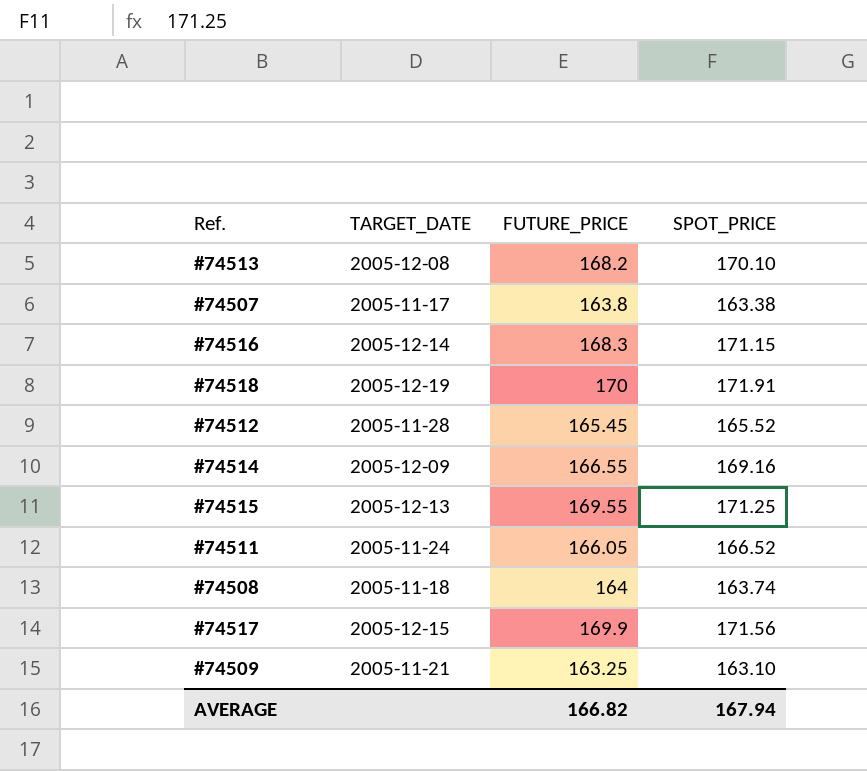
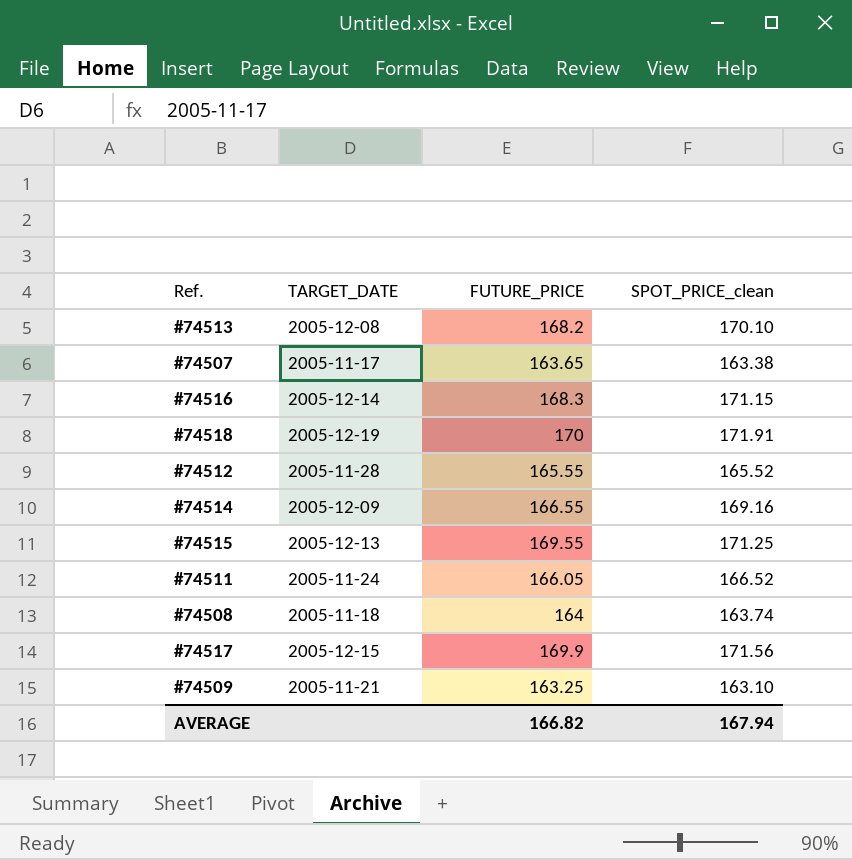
column name: SPOT_PRICE -> SPOT_PRICE_clean
#74507 | FUTURE_PRICE: 163.8 -> 163.65
#74512 | FUTURE_PRICE: 165.45 -> 165.55

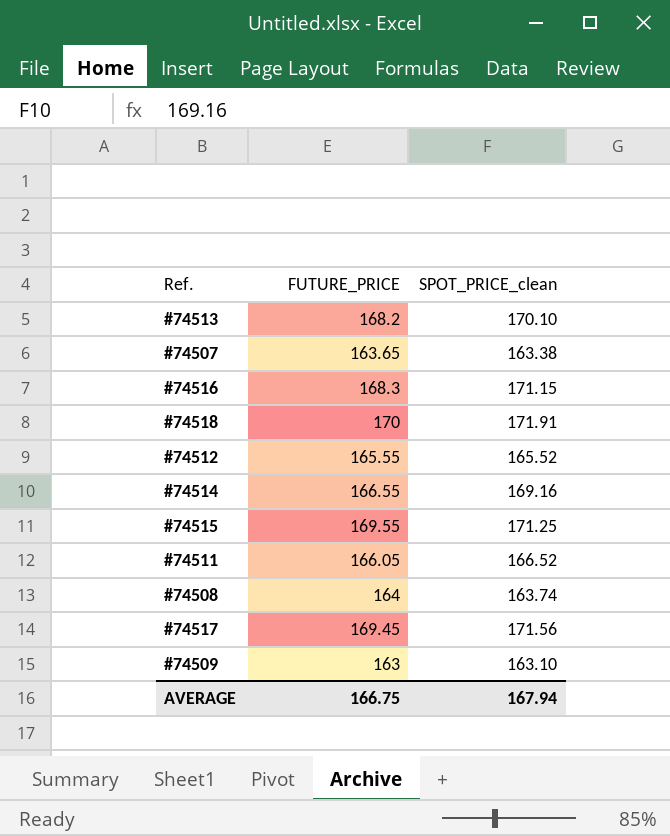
column TARGET_DATE | position: 2 -> none
#74517 | FUTURE_PRICE: 169.9 -> 169.45
#74509 | FUTURE_PRICE: 163.25 -> 163
AVERAGE | FUTURE_PRICE: 166.82 -> 166.75

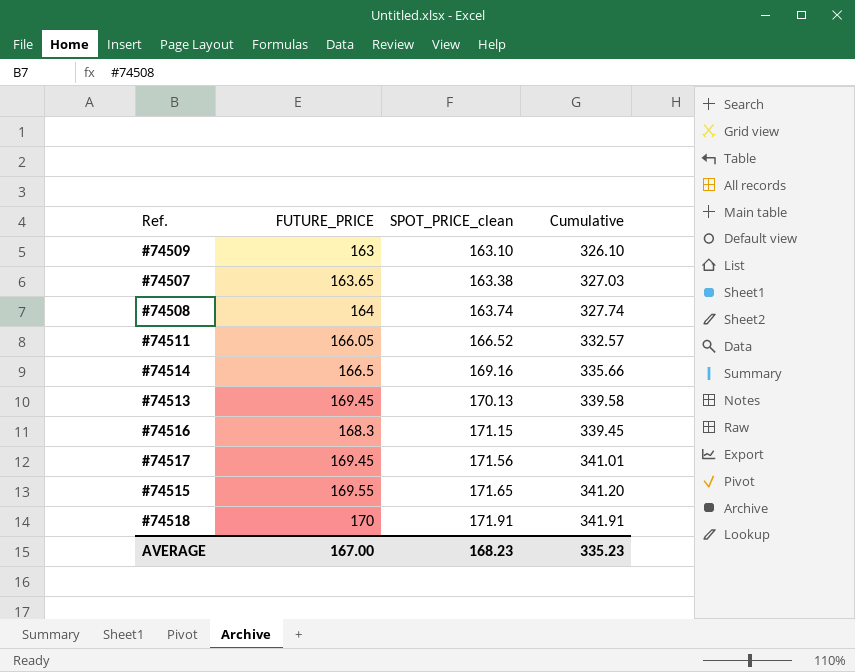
row order: none -> SPOT_PRICE_clean ascending
column Cumulative | formula: none -> [FUTURE_PRICE] + [SPOT_PRICE_clean]
row #74512: 165.55 | 165.52 -> none
#74514 | FUTURE_PRICE: 166.55 -> 166.5
#74513 | FUTURE_PRICE: 168.2 -> 169.45
#74513 | SPOT_PRICE_clean: 170.10 -> 170.13
#74515 | SPOT_PRICE_clean: 171.25 -> 171.65
AVERAGE | FUTURE_PRICE: 166.75 -> 167.00
AVERAGE | SPOT_PRICE_clean: 167.94 -> 168.23

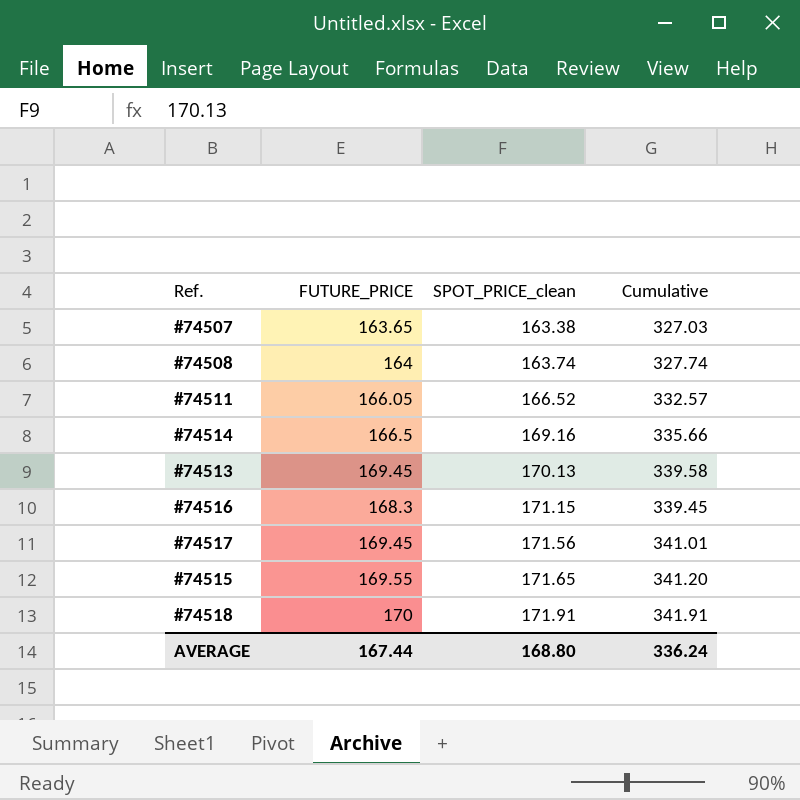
row #74509: 163 | 163.10 | 326.10 -> none
AVERAGE | FUTURE_PRICE: 167.00 -> 167.44
AVERAGE | SPOT_PRICE_clean: 168.23 -> 168.80
AVERAGE | Cumulative: 335.23 -> 336.24

